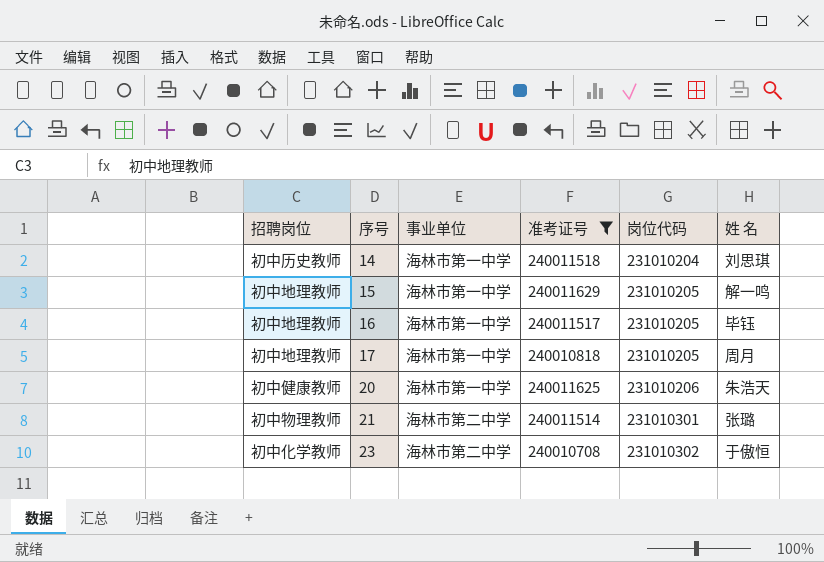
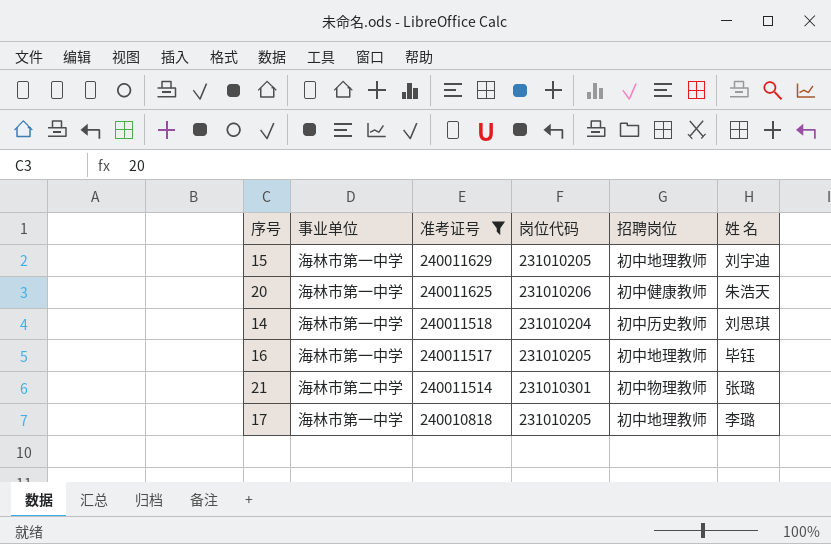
row order: 序号 ascending -> 准考证号 descending
column 招聘岗位 | position: 1 -> 5
row 23: 初中化学教师 | 海林市第二中学 | 240010708 | 231010302 | 于傲恒 -> none
15 | 姓 名: 解一鸣 -> 刘宇迪
17 | 姓 名: 周月 -> 李璐

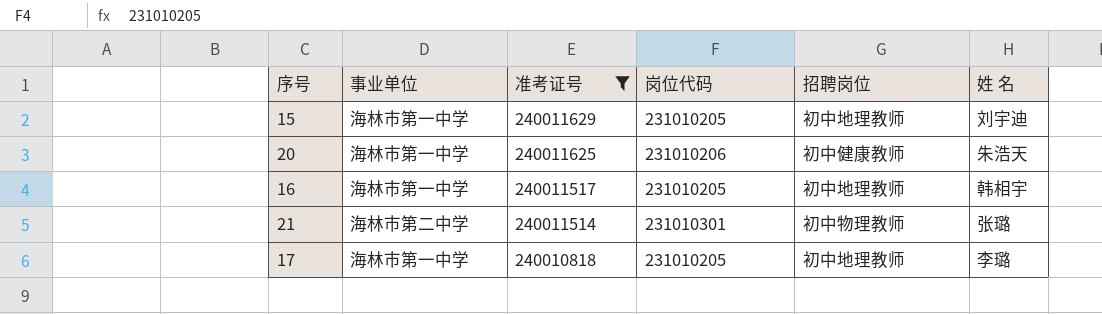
row 14: 海林市第一中学 | 240011518 | 231010204 | 初中历史教师 | 刘思琪 -> none
16 | 姓 名: 毕钰 -> 韩相宇

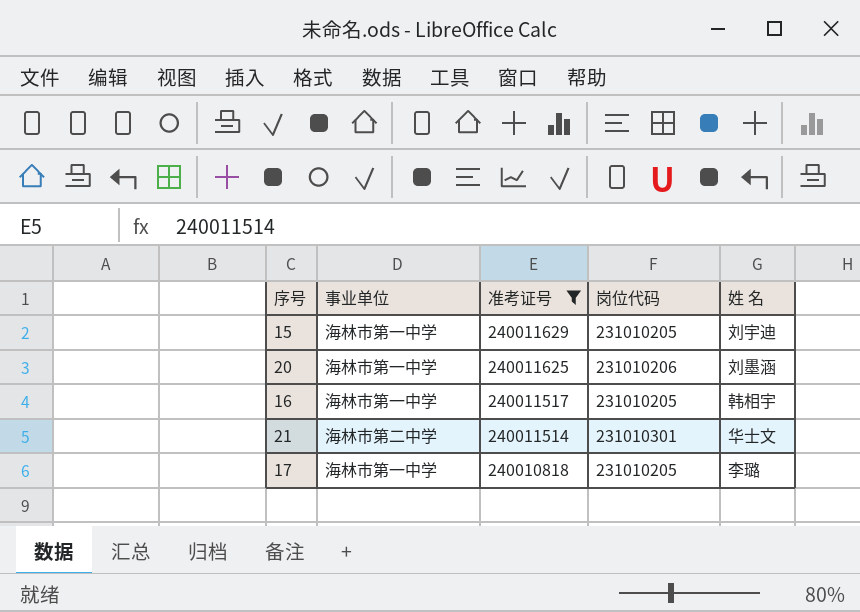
column 招聘岗位 | position: 5 -> none
20 | 姓 名: 朱浩天 -> 刘墨涵
21 | 姓 名: 张璐 -> 华士文

